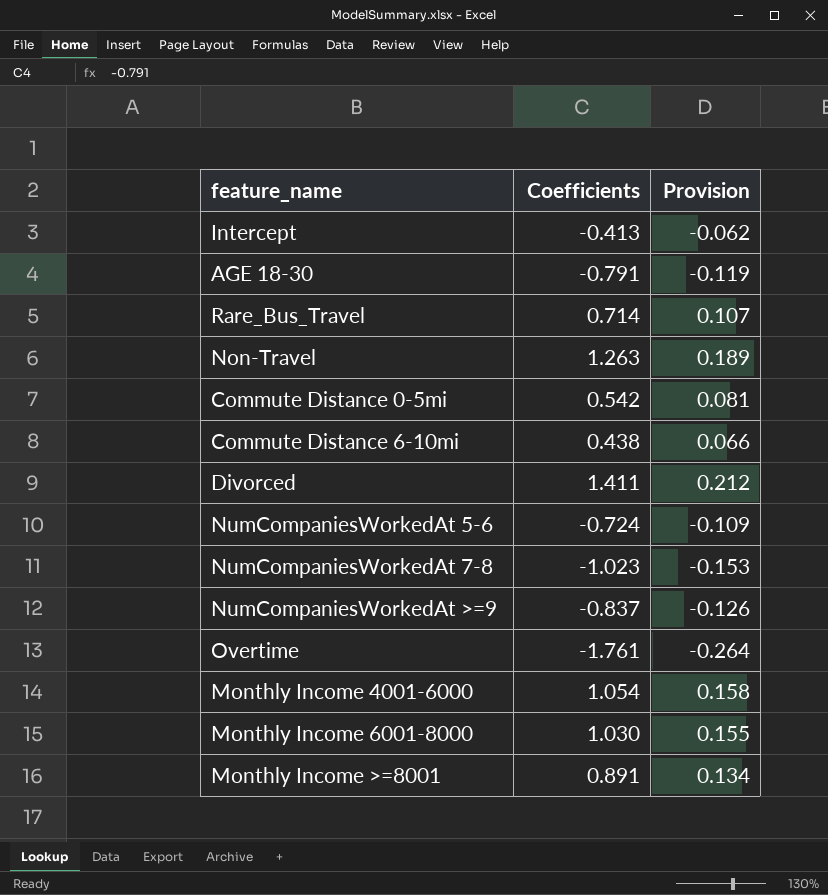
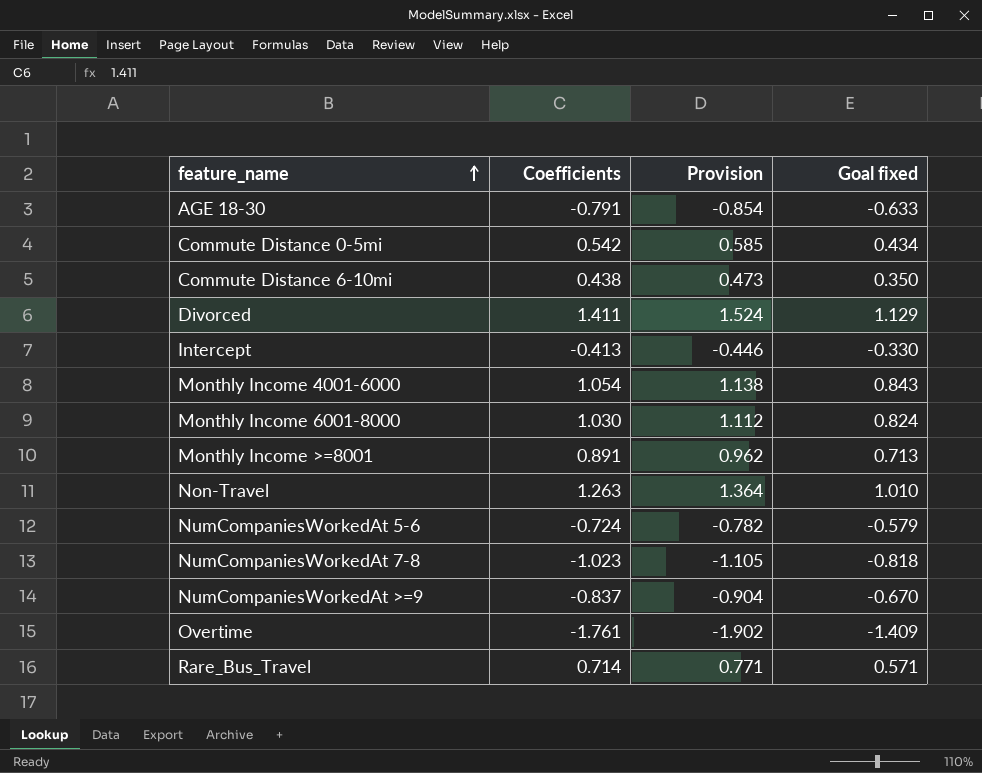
row order: none -> feature_name ascending
column Provision | formula: [Coefficients] * 0.15 -> [Coefficients] * 1.08
column Goal fixed | formula: none -> [Coefficients] * 0.8

